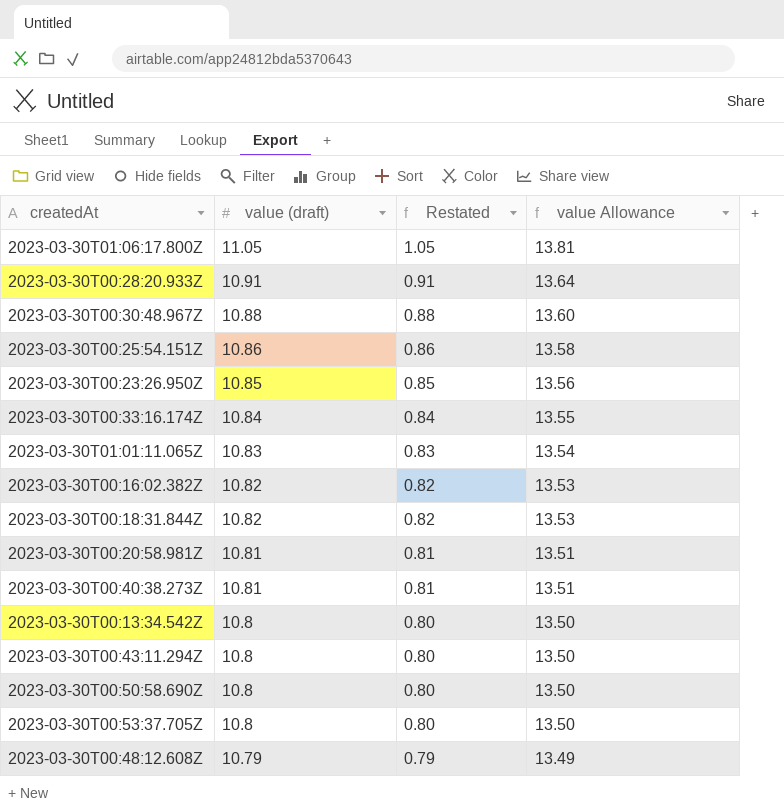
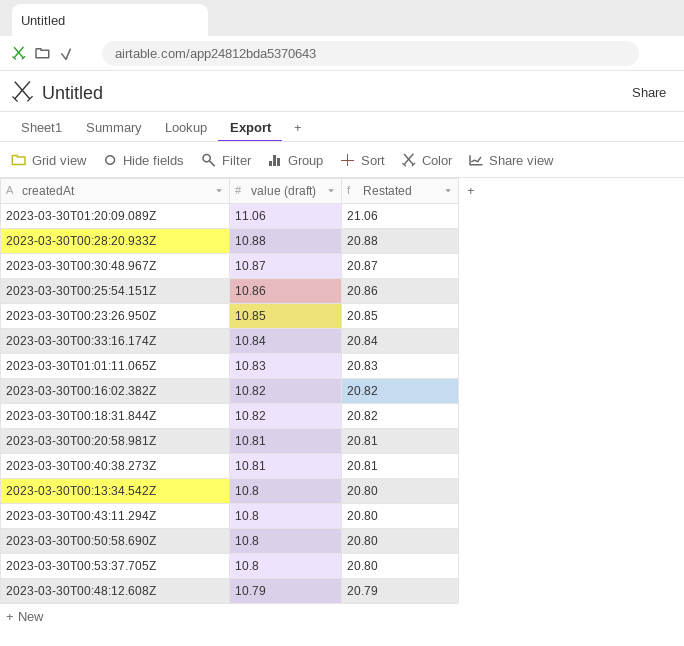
column value Allowance | formula: [value (draft)] * 1.25 -> none
column Restated | formula: [value (draft)] - 10 -> [value (draft)] + 10
row 2023-03-30T01:06:17.800Z: 11.05 | 1.05 | 13.81 -> none
row 2023-03-30T01:20:09.089Z: none -> 11.06 | 21.06
2023-03-30T00:28:20.933Z | value (draft): 10.91 -> 10.88
2023-03-30T00:30:48.967Z | value (draft): 10.88 -> 10.87

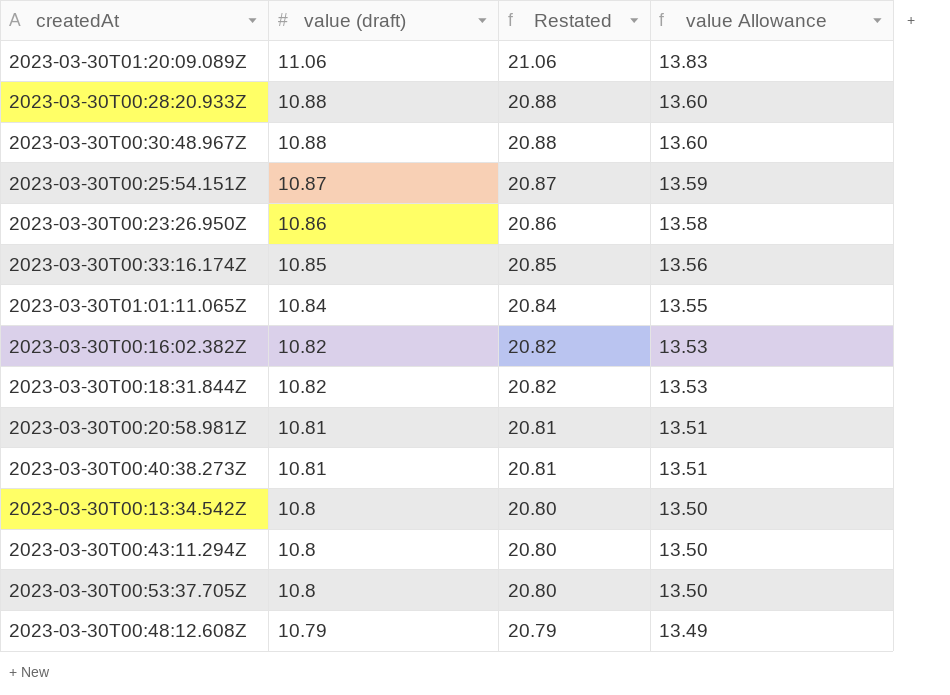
column value Allowance | formula: none -> [value (draft)] * 1.25
row 2023-03-30T00:50:58.690Z: 10.8 | 20.80 -> none
2023-03-30T00:30:48.967Z | value (draft): 10.87 -> 10.88
2023-03-30T00:30:48.967Z | Restated: 20.87 -> 20.88
2023-03-30T00:25:54.151Z | value (draft): 10.86 -> 10.87
2023-03-30T00:25:54.151Z | Restated: 20.86 -> 20.87
2023-03-30T00:23:26.950Z | value (draft): 10.85 -> 10.86
2023-03-30T00:23:26.950Z | Restated: 20.85 -> 20.86
2023-03-30T00:33:16.174Z | value (draft): 10.84 -> 10.85
2023-03-30T00:33:16.174Z | Restated: 20.84 -> 20.85
2023-03-30T01:01:11.065Z | value (draft): 10.83 -> 10.84
2023-03-30T01:01:11.065Z | Restated: 20.83 -> 20.84

